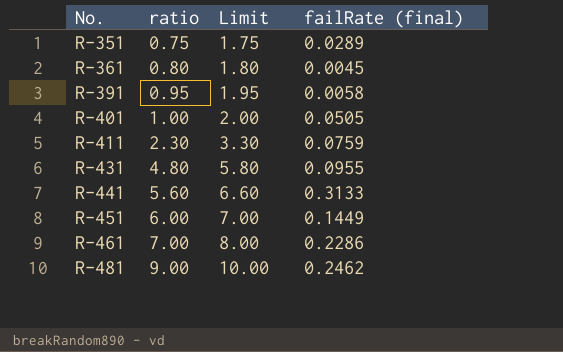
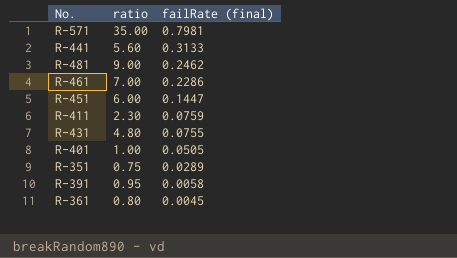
row order: No. ascending -> failRate (final) descending
column Limit | formula: [ratio] + 1 -> none
row R-571: none -> 35.00 | 0.7981
R-451 | failRate (final): 0.1449 -> 0.1447
R-431 | failRate (final): 0.0955 -> 0.0755

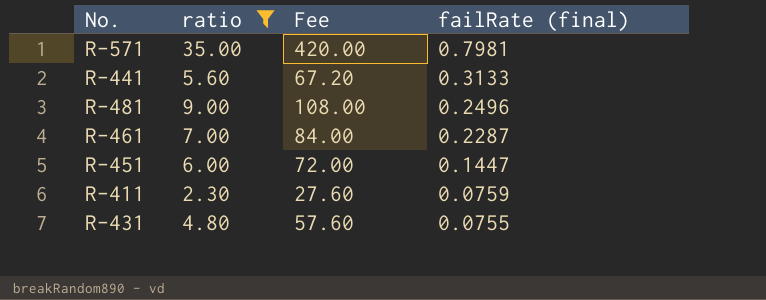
filter: none -> ratio >= 2.30
column Fee | formula: none -> [ratio] * 12
R-481 | failRate (final): 0.2462 -> 0.2496
R-461 | failRate (final): 0.2286 -> 0.2287

